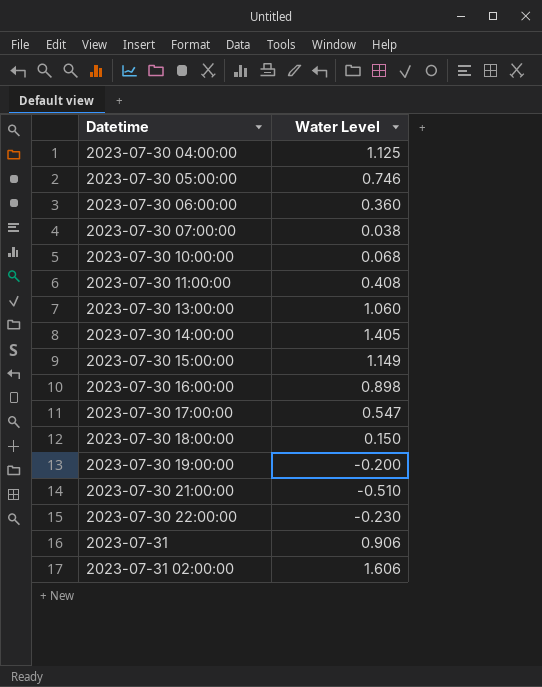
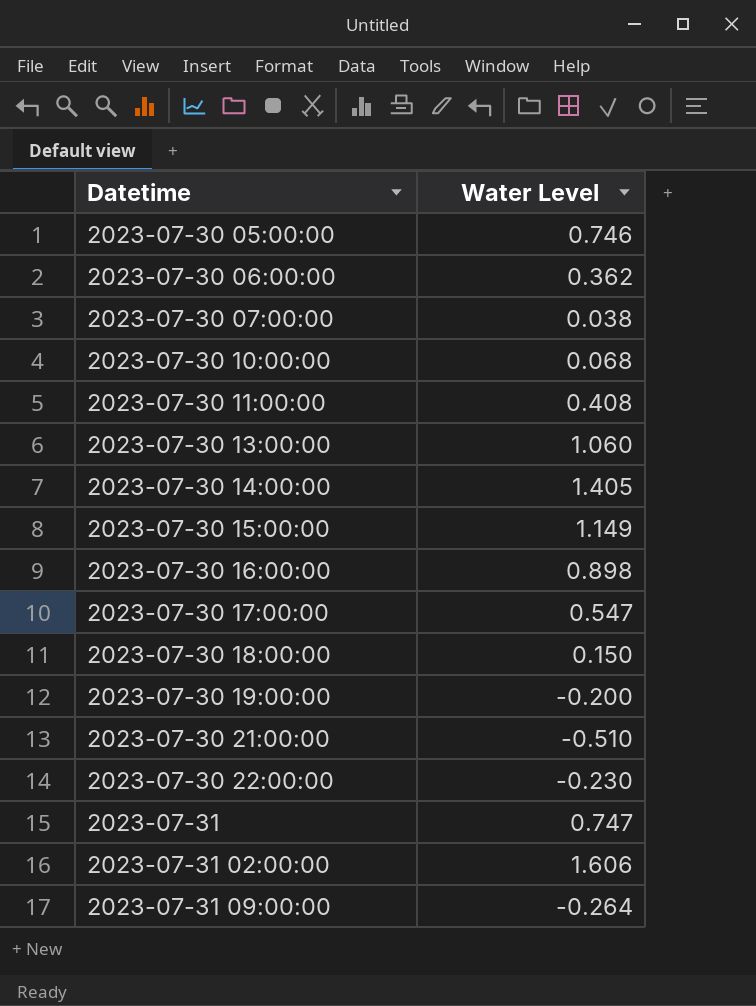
row 2023-07-30 04:00:00: 1.125 -> none
2023-07-30 06:00:00 | Water Level: 0.360 -> 0.362
2023-07-31 | Water Level: 0.906 -> 0.747
row 2023-07-31 09:00:00: none -> -0.264

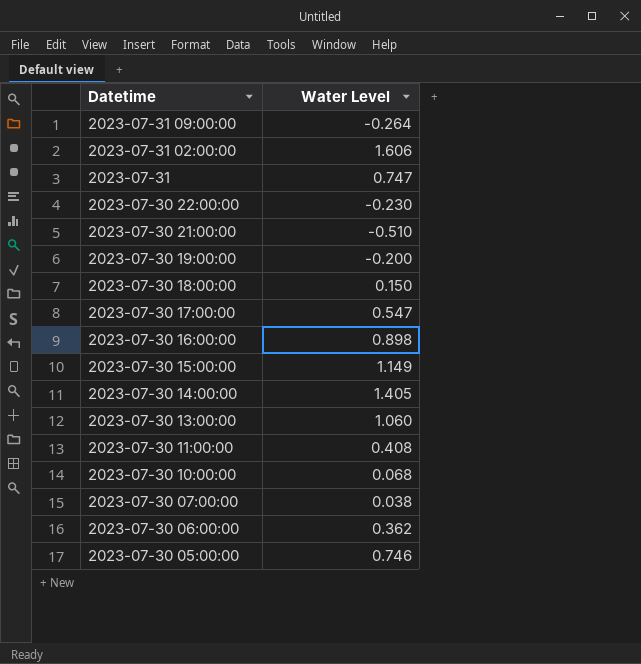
row order: Datetime ascending -> Datetime descending

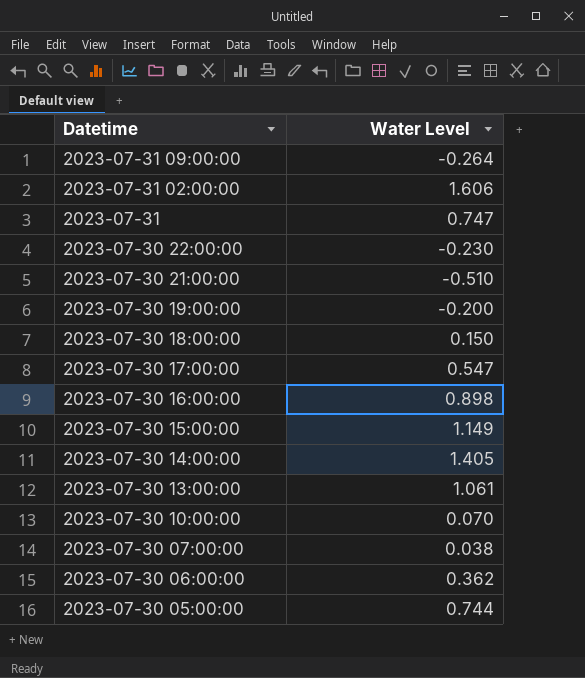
row 2023-07-30 11:00:00: 0.408 -> none
2023-07-30 13:00:00 | Water Level: 1.060 -> 1.061
2023-07-30 10:00:00 | Water Level: 0.068 -> 0.070
2023-07-30 05:00:00 | Water Level: 0.746 -> 0.744

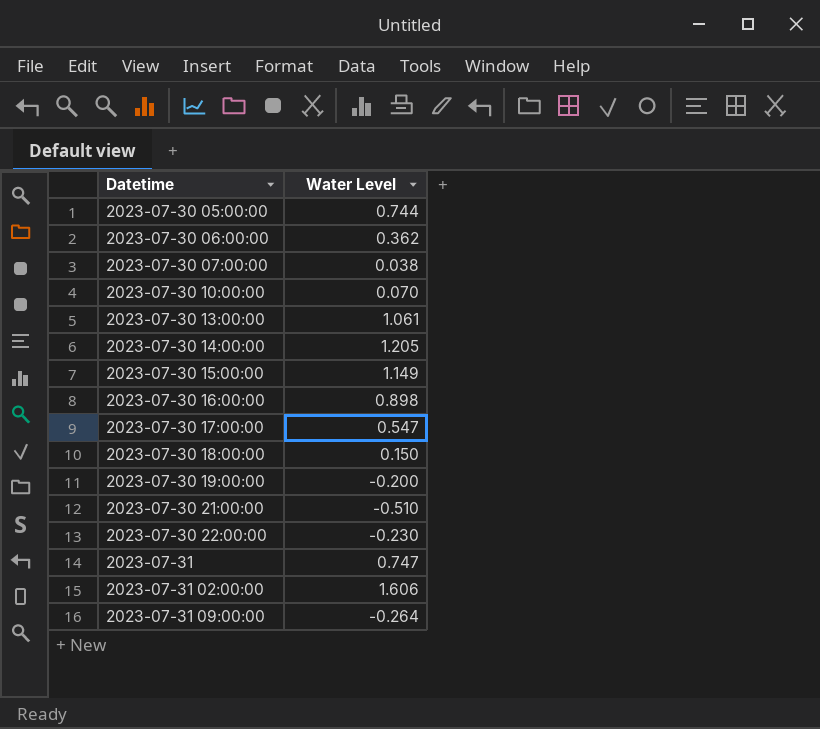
row order: Datetime descending -> Datetime ascending
2023-07-30 14:00:00 | Water Level: 1.405 -> 1.205

